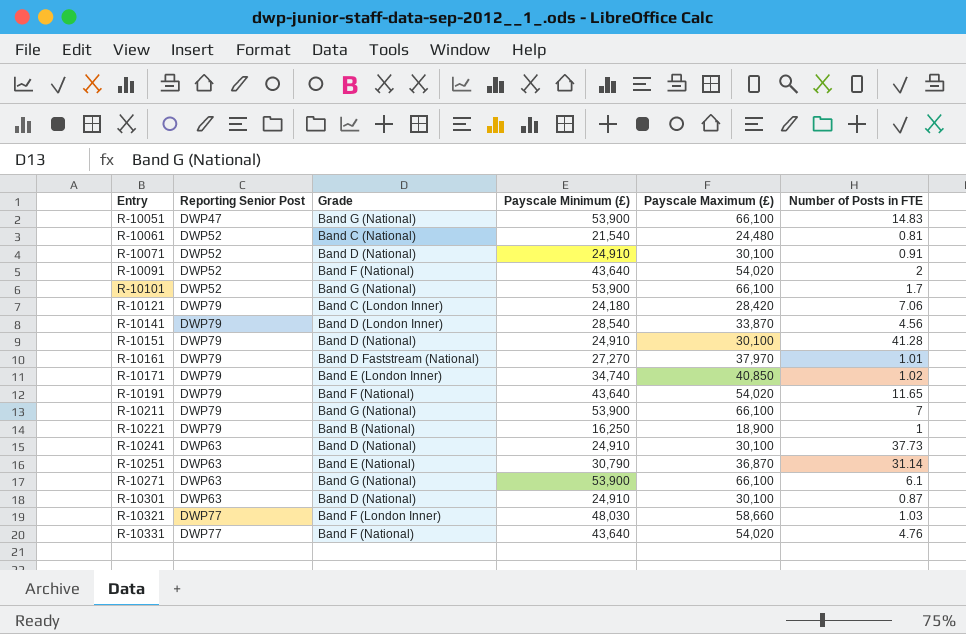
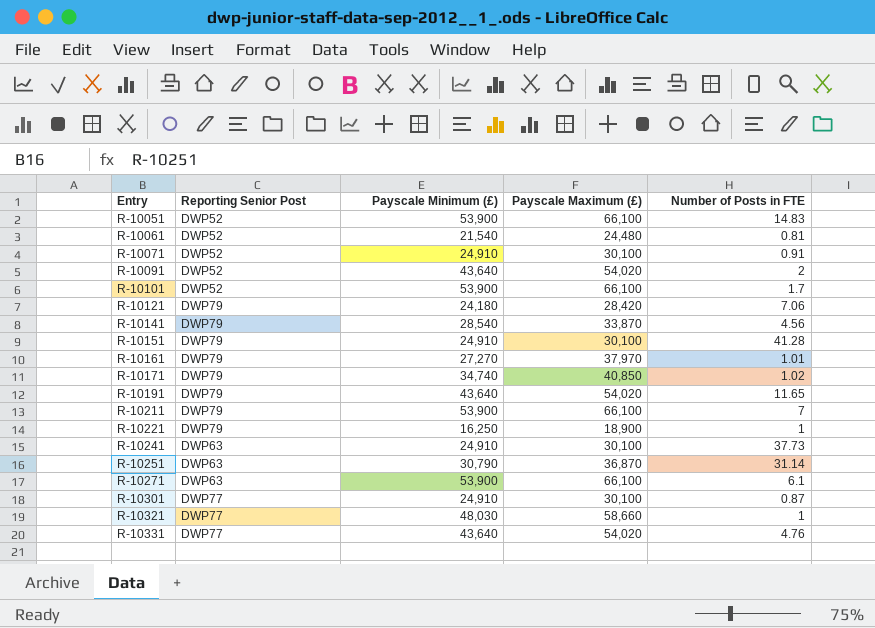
column Grade | position: 3 -> none
R-10051 | Reporting Senior Post: DWP47 -> DWP52
R-10301 | Reporting Senior Post: DWP63 -> DWP77
R-10321 | Number of Posts in FTE: 1.03 -> 1

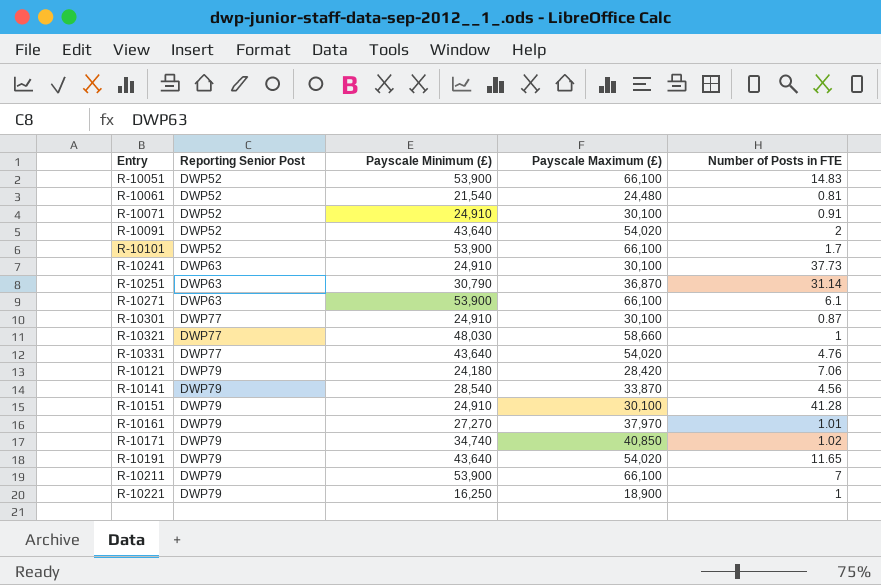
row order: Entry ascending -> Reporting Senior Post ascending

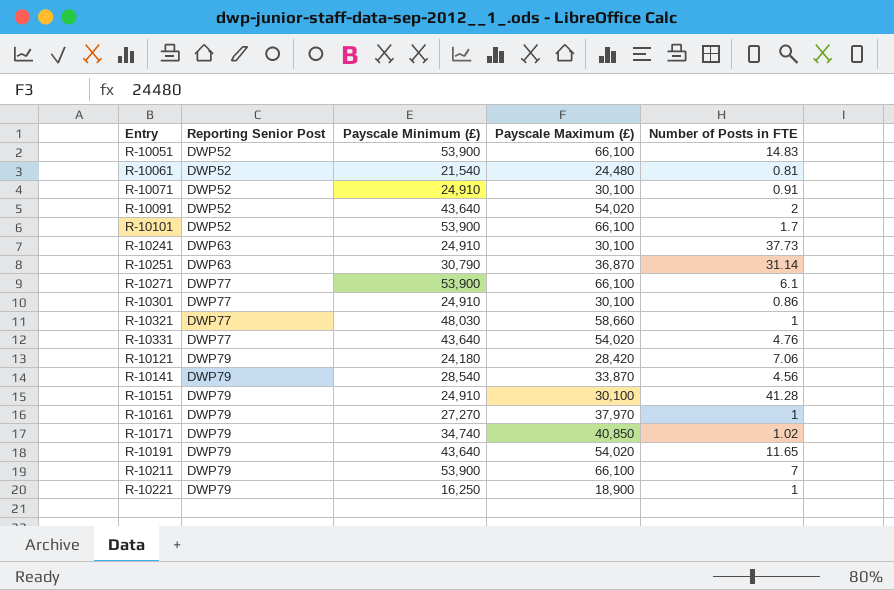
R-10271 | Reporting Senior Post: DWP63 -> DWP77
R-10301 | Number of Posts in FTE: 0.87 -> 0.86
R-10161 | Number of Posts in FTE: 1.01 -> 1

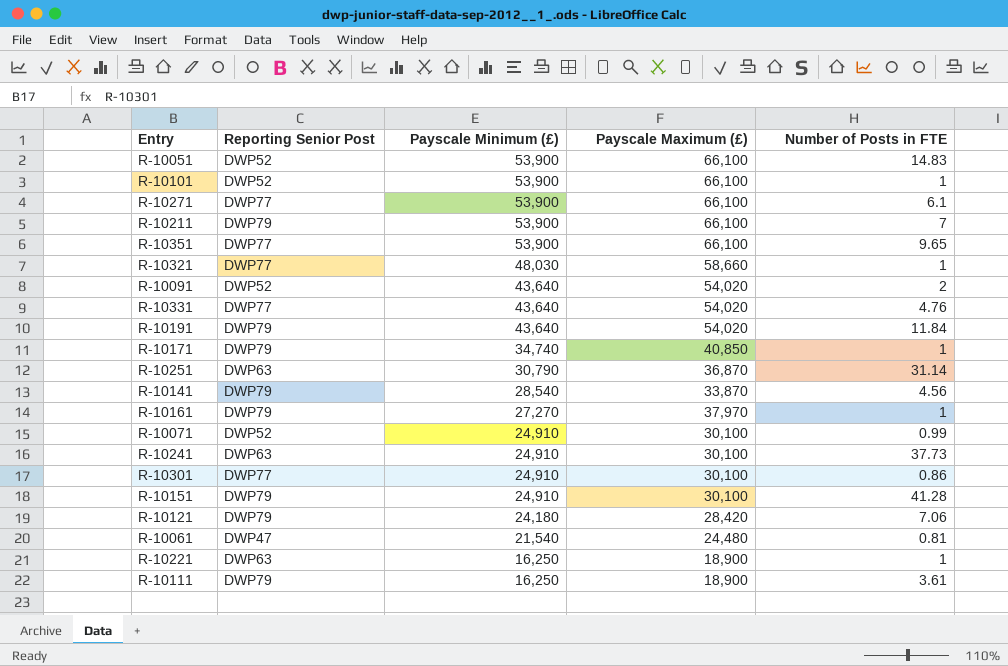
row order: Reporting Senior Post ascending -> Payscale Minimum (£) descending
R-10101 | Number of Posts in FTE: 1.7 -> 1
row R-10351: none -> DWP77 | 53,900 | 66,100 | 9.65
R-10191 | Number of Posts in FTE: 11.65 -> 11.84
R-10171 | Number of Posts in FTE: 1.02 -> 1
R-10071 | Number of Posts in FTE: 0.91 -> 0.99
R-10061 | Reporting Senior Post: DWP52 -> DWP47
R-10221 | Reporting Senior Post: DWP79 -> DWP63
row R-10111: none -> DWP79 | 16,250 | 18,900 | 3.61

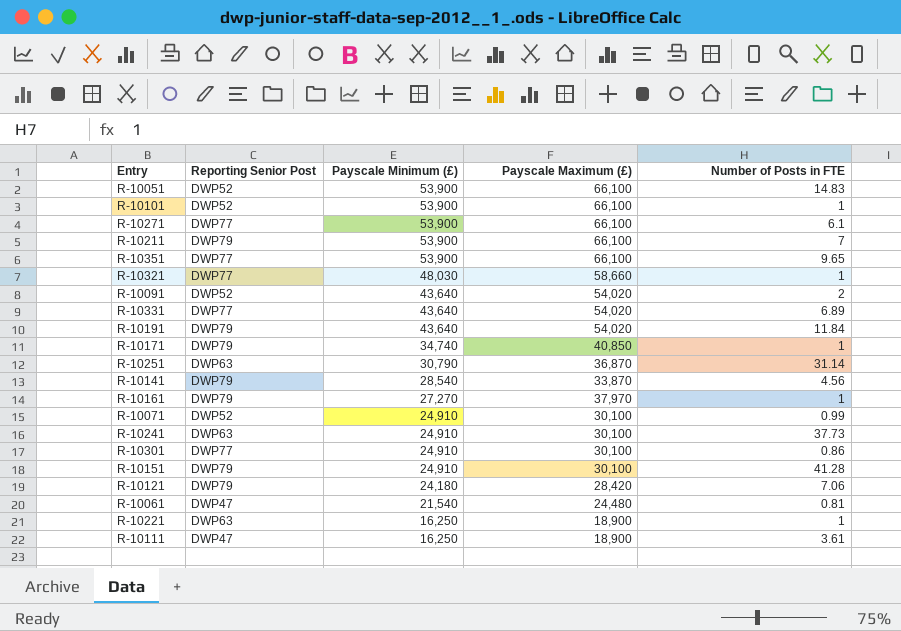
R-10331 | Number of Posts in FTE: 4.76 -> 6.89
R-10111 | Reporting Senior Post: DWP79 -> DWP47

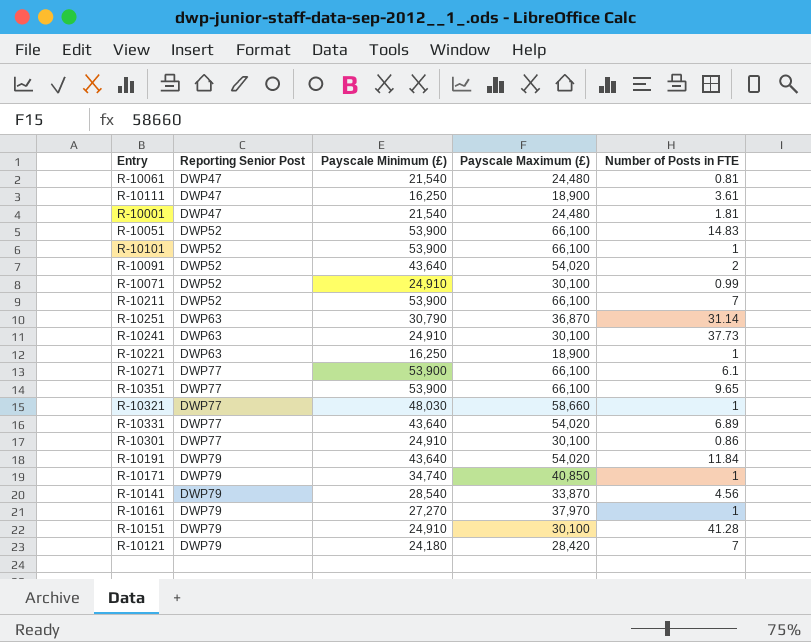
row order: Payscale Minimum (£) descending -> Reporting Senior Post ascending
row R-10001: none -> DWP47 | 21,540 | 24,480 | 1.81
R-10211 | Reporting Senior Post: DWP79 -> DWP52
R-10121 | Number of Posts in FTE: 7.06 -> 7

